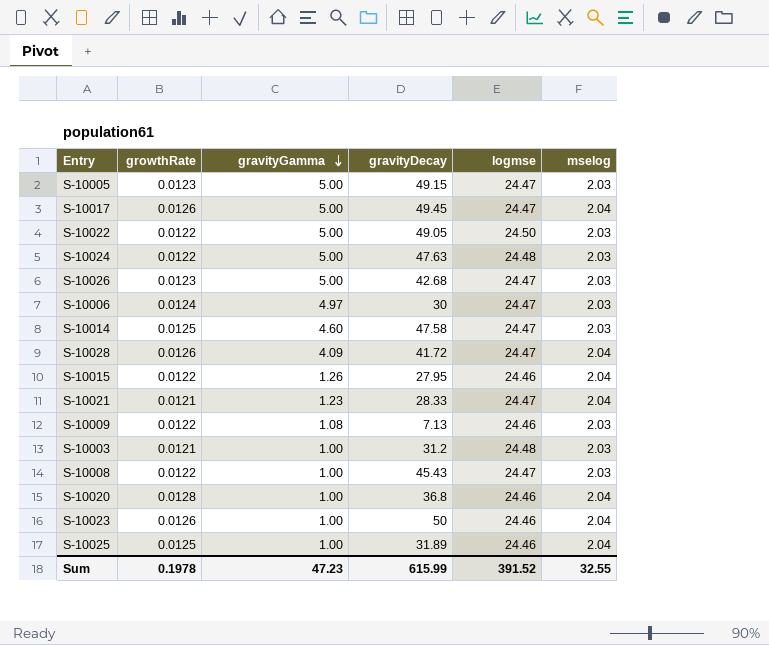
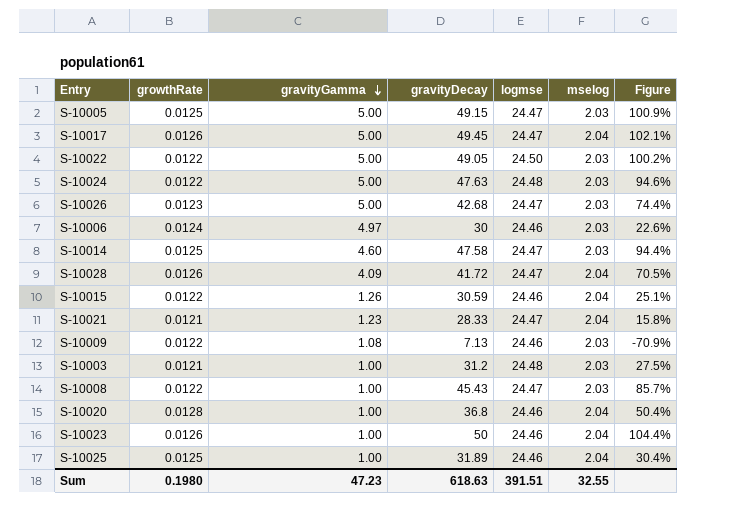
column Figure | formula: none -> ([gravityDecay] - [logmse]) / [logmse]
S-10005 | growthRate: 0.0123 -> 0.0125
S-10006 | logmse: 24.47 -> 24.46
S-10015 | gravityDecay: 27.95 -> 30.59
Sum | growthRate: 0.1978 -> 0.1980
Sum | gravityDecay: 615.99 -> 618.63
Sum | logmse: 391.52 -> 391.51

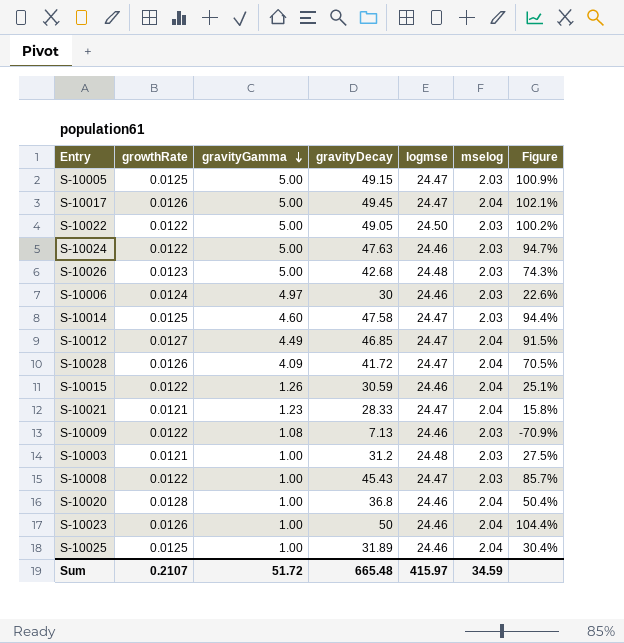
S-10024 | logmse: 24.48 -> 24.46
S-10024 | Figure: 94.6% -> 94.7%
S-10026 | logmse: 24.47 -> 24.48
S-10026 | Figure: 74.4% -> 74.3%
row S-10012: none -> 0.0127 | 4.49 | 46.85 | 24.47 | 2.04 | 91.5%
Sum | growthRate: 0.1980 -> 0.2107
Sum | gravityGamma: 47.23 -> 51.72
Sum | gravityDecay: 618.63 -> 665.48
Sum | logmse: 391.51 -> 415.97
Sum | mselog: 32.55 -> 34.59

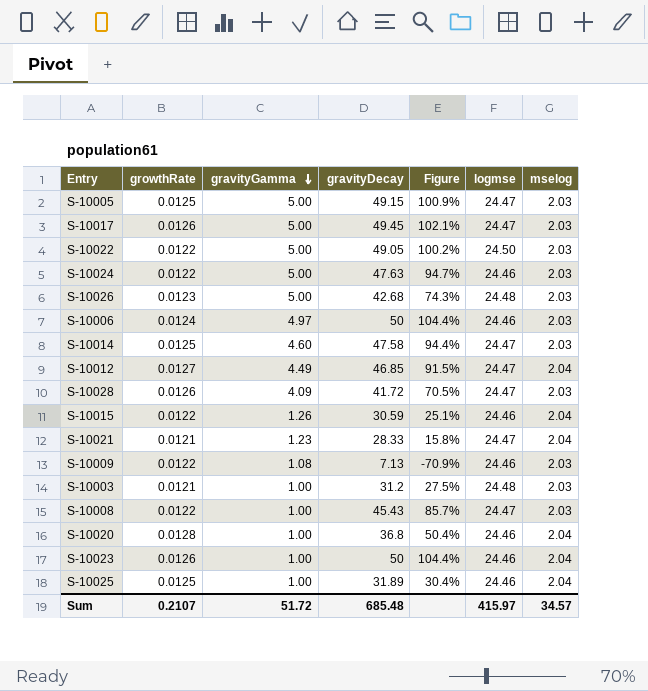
column Figure | position: 7 -> 5
S-10017 | mselog: 2.04 -> 2.03
S-10006 | gravityDecay: 30 -> 50
S-10006 | Figure: 22.6% -> 104.4%
S-10028 | mselog: 2.04 -> 2.03
Sum | gravityDecay: 665.48 -> 685.48
Sum | mselog: 34.59 -> 34.57

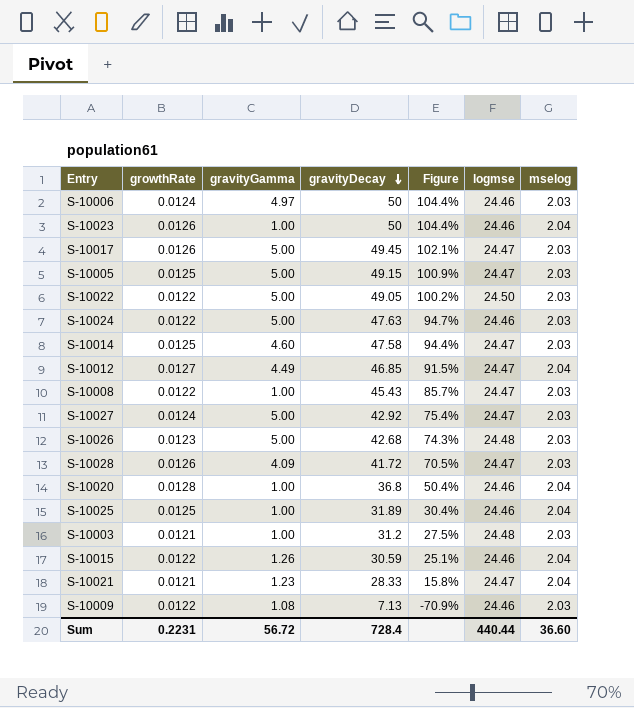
row order: gravityGamma descending -> gravityDecay descending
row S-10027: none -> 0.0124 | 5.00 | 42.92 | 75.4% | 24.47 | 2.03
Sum | growthRate: 0.2107 -> 0.2231
Sum | gravityGamma: 51.72 -> 56.72
Sum | gravityDecay: 685.48 -> 728.4
Sum | logmse: 415.97 -> 440.44
Sum | mselog: 34.57 -> 36.60

